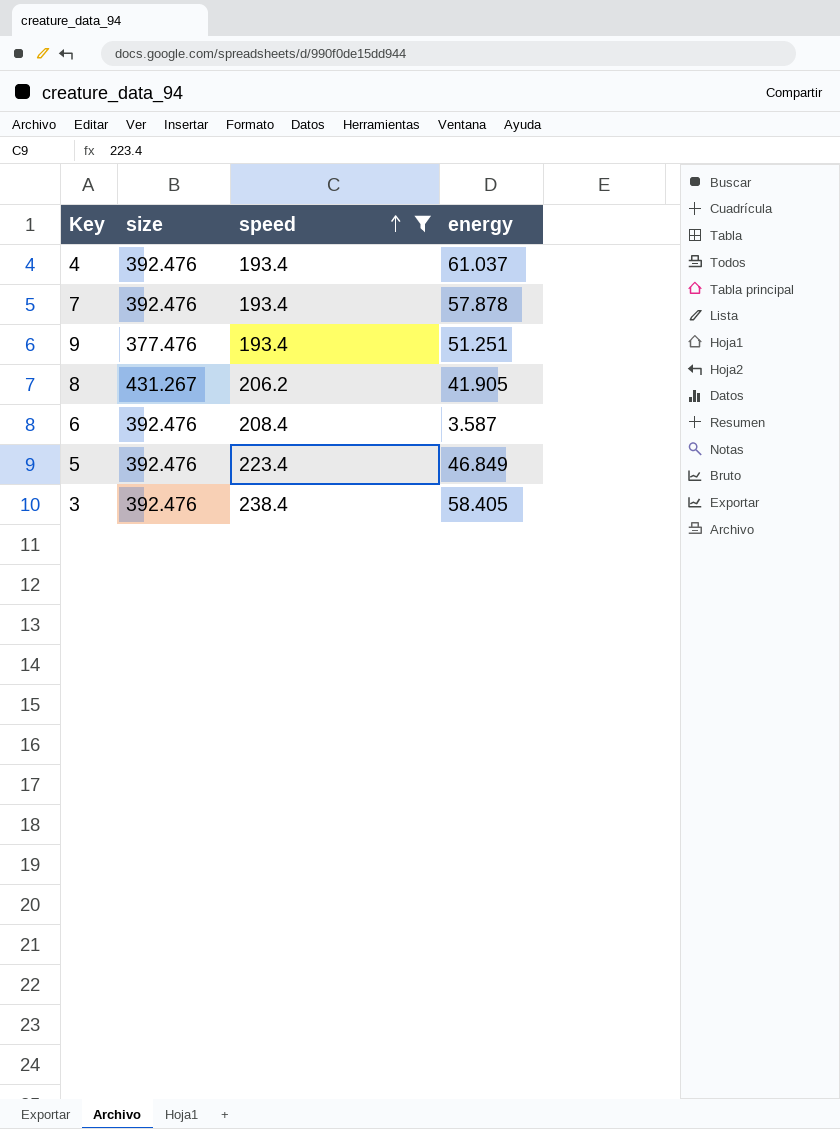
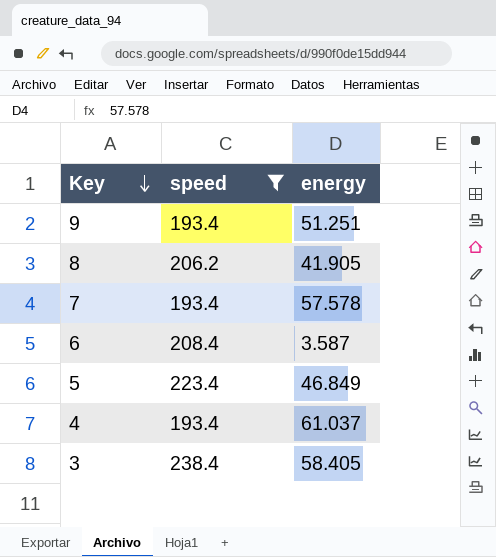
row order: speed ascending -> Key descending
column size | position: 2 -> none
7 | energy: 57.878 -> 57.578

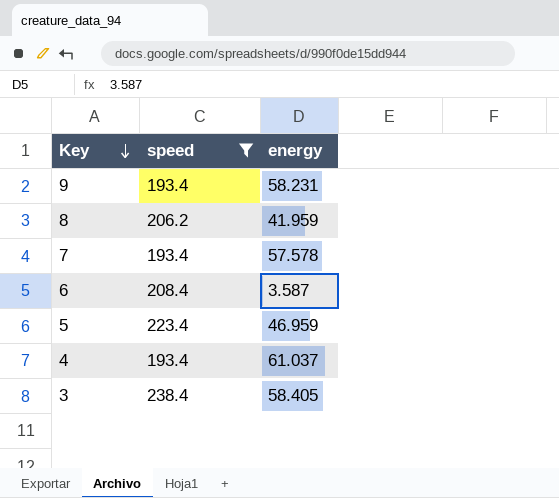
9 | energy: 51.251 -> 58.231
8 | energy: 41.905 -> 41.959
5 | energy: 46.849 -> 46.959

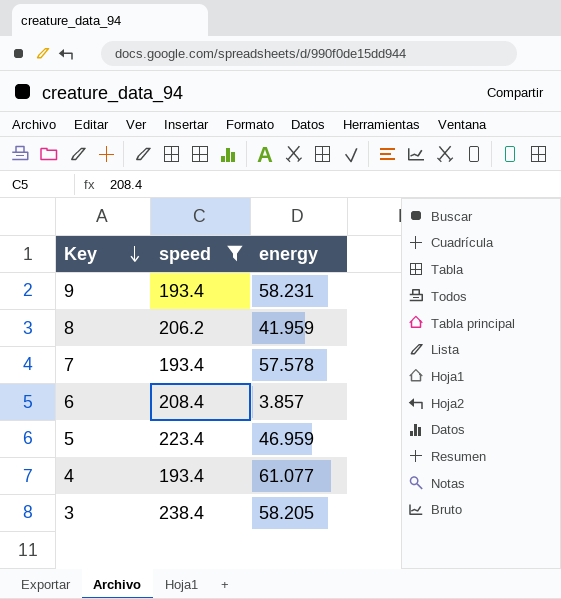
6 | energy: 3.587 -> 3.857
4 | energy: 61.037 -> 61.077
3 | energy: 58.405 -> 58.205

